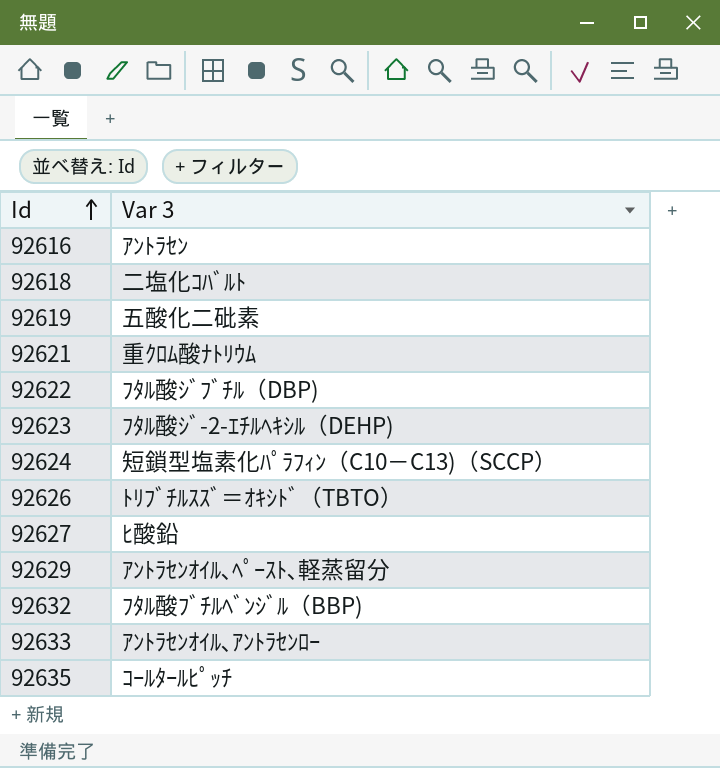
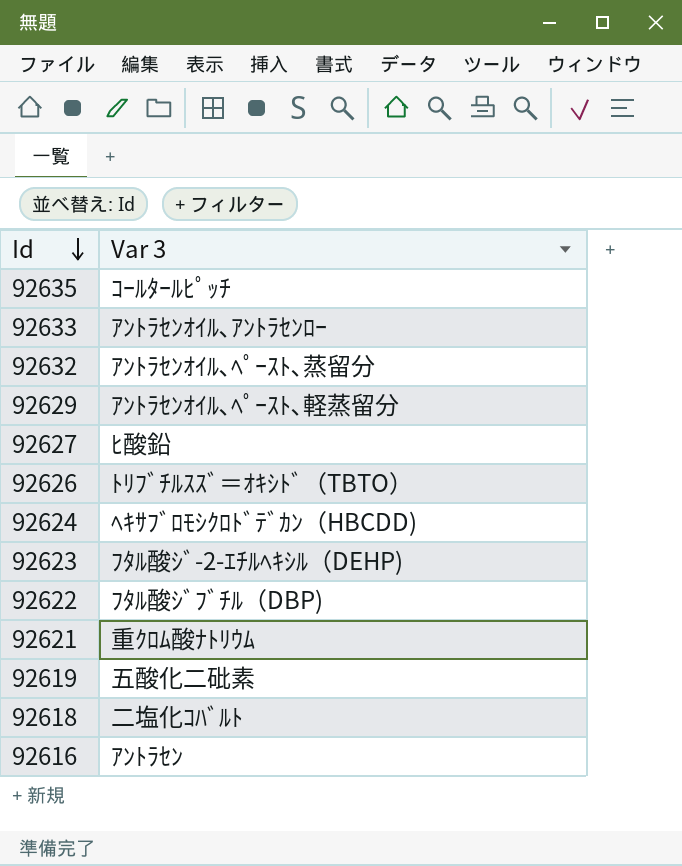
row order: Id ascending -> Id descending
92632 | Var 3: ﾌﾀﾙ酸ﾌﾞﾁﾙﾍﾞﾝｼﾞﾙ（BBP) -> ｱﾝﾄﾗｾﾝｵｲﾙ､ﾍﾟｰｽﾄ､蒸留分
92624 | Var 3: 短鎖型塩素化ﾊﾟﾗﾌｨﾝ（C10－C13)（SCCP） -> ﾍｷｻﾌﾞﾛﾓｼｸﾛﾄﾞﾃﾞｶﾝ（HBCDD)

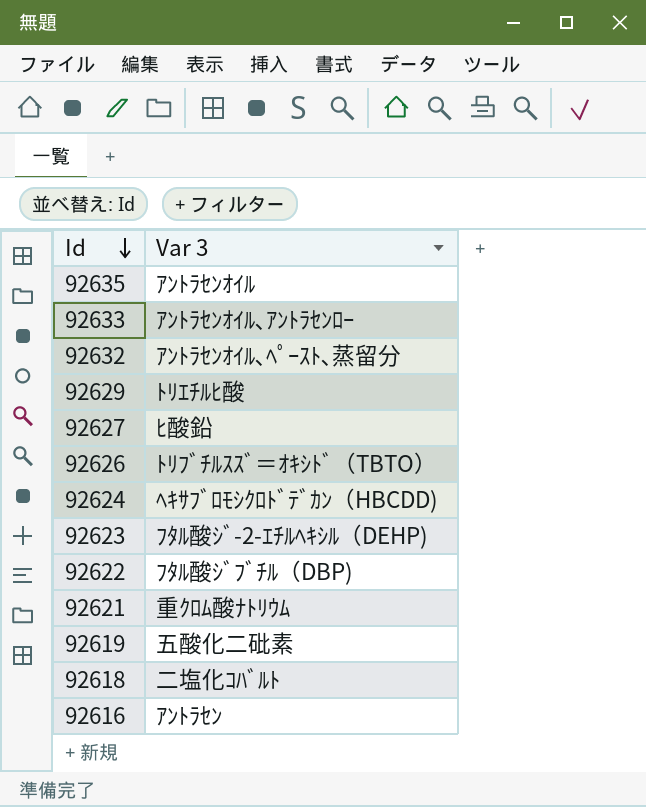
92635 | Var 3: ｺｰﾙﾀｰﾙﾋﾟｯﾁ -> ｱﾝﾄﾗｾﾝｵｲﾙ
92629 | Var 3: ｱﾝﾄﾗｾﾝｵｲﾙ､ﾍﾟｰｽﾄ､軽蒸留分 -> ﾄﾘｴﾁﾙﾋ酸

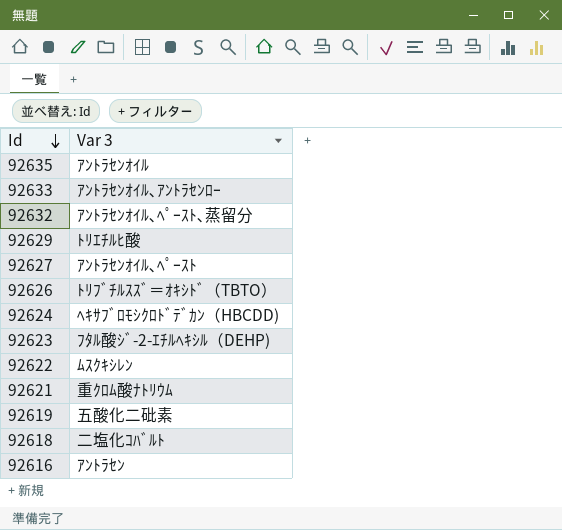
92627 | Var 3: ﾋ酸鉛 -> ｱﾝﾄﾗｾﾝｵｲﾙ､ﾍﾟｰｽﾄ
92622 | Var 3: ﾌﾀﾙ酸ｼﾞﾌﾞﾁﾙ（DBP) -> ﾑｽｸｷｼﾚﾝ

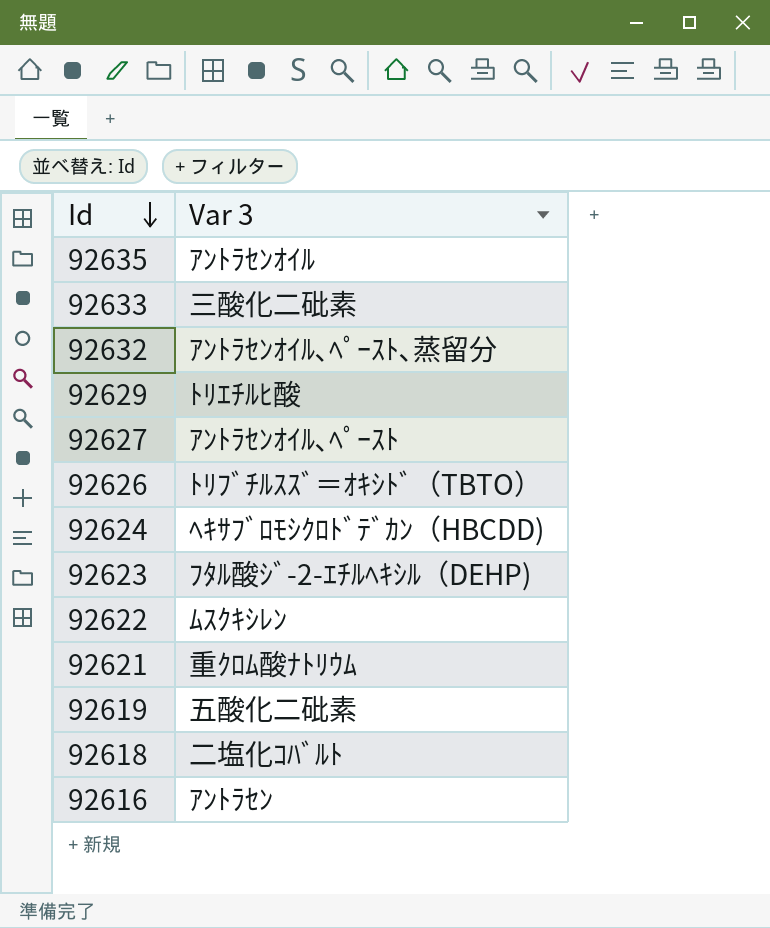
92633 | Var 3: ｱﾝﾄﾗｾﾝｵｲﾙ､ｱﾝﾄﾗｾﾝﾛｰ -> 三酸化二砒素

